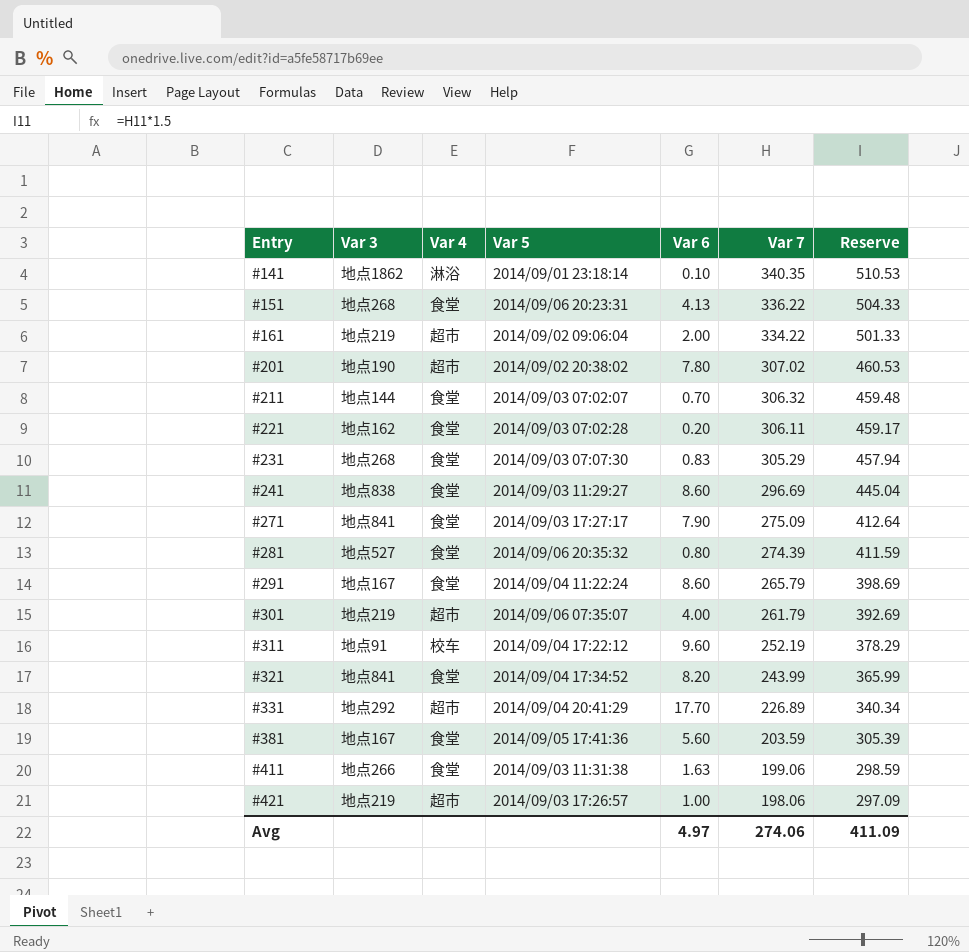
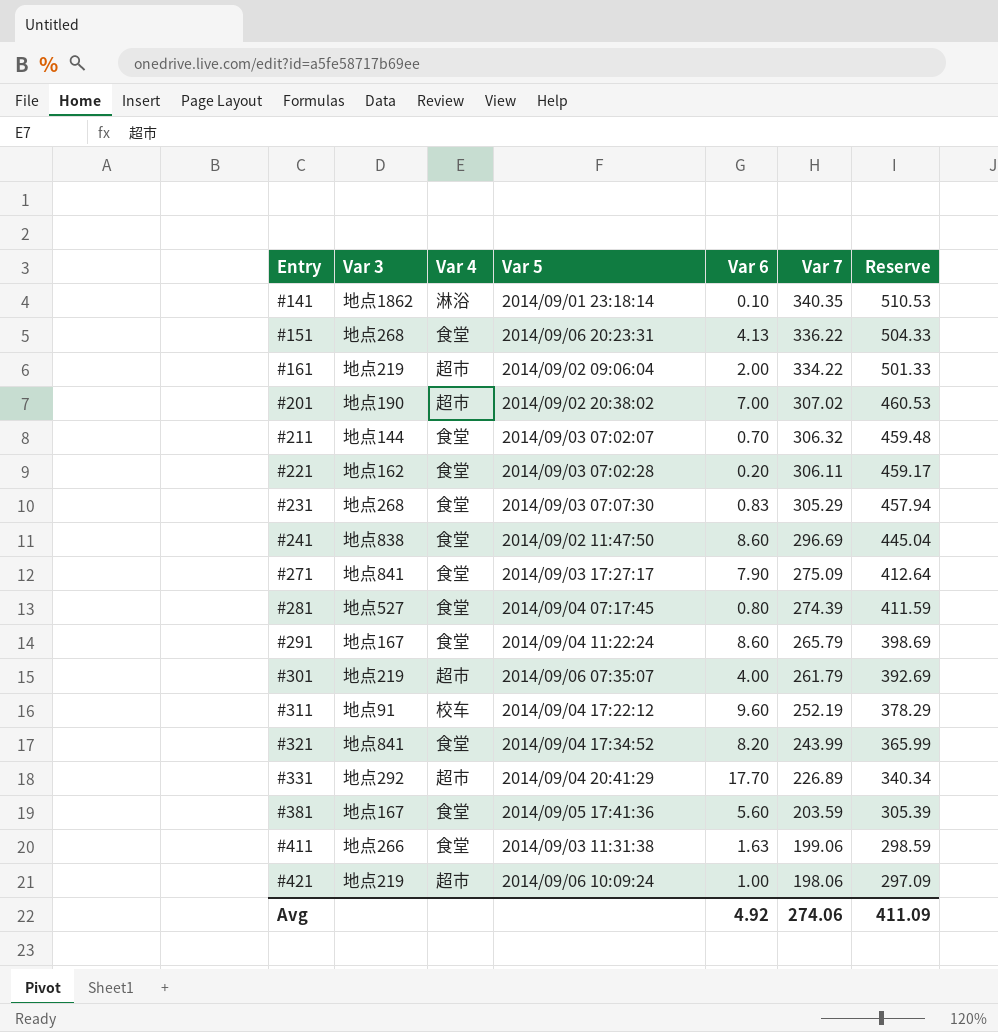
#201 | Var 6: 7.80 -> 7.00
#241 | Var 5: 2014/09/03 11:29:27 -> 2014/09/02 11:47:50
#281 | Var 5: 2014/09/06 20:35:32 -> 2014/09/04 07:17:45
#421 | Var 5: 2014/09/03 17:26:57 -> 2014/09/06 10:09:24
Avg | Var 6: 4.97 -> 4.92

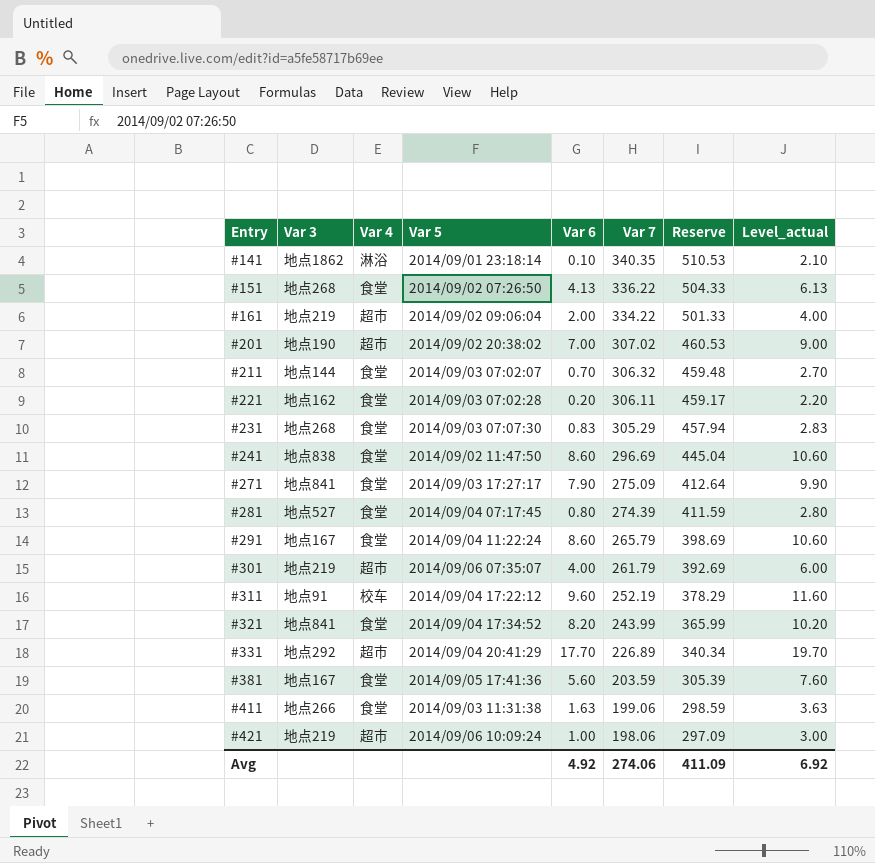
column Level_actual | formula: none -> [Var 6] + 2
#151 | Var 5: 2014/09/06 20:23:31 -> 2014/09/02 07:26:50

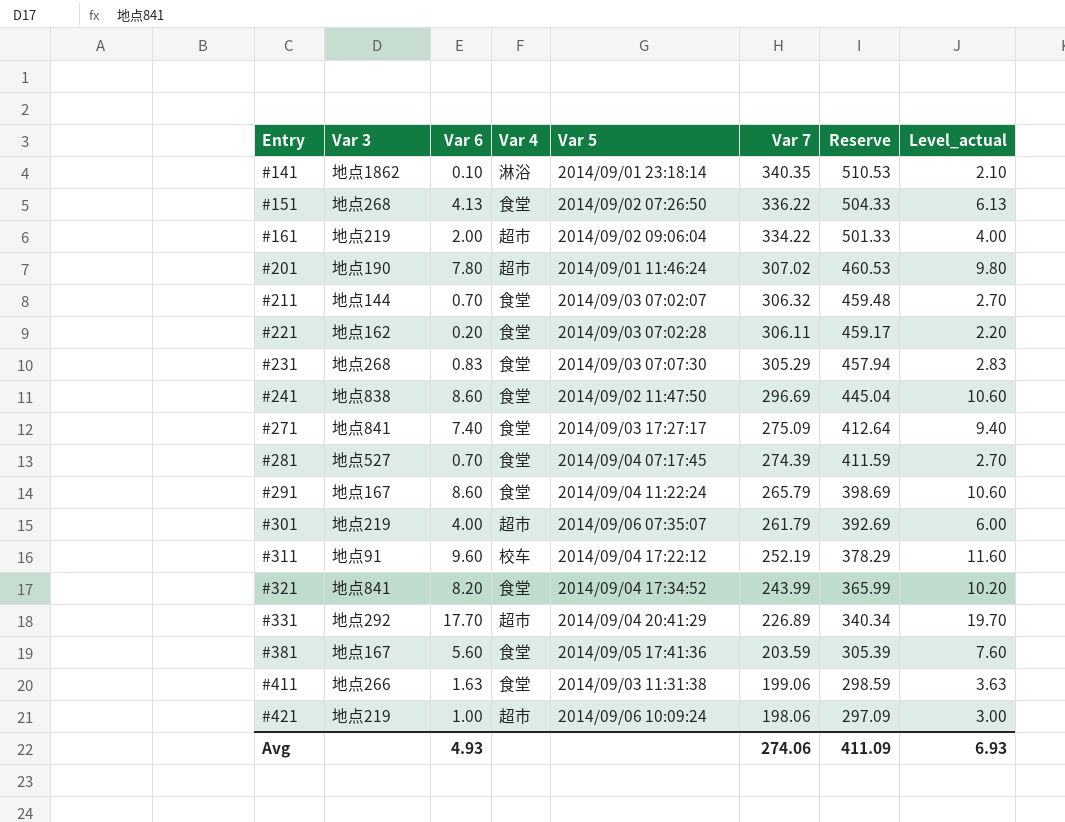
column Var 6 | position: 5 -> 3
#201 | Var 6: 7.00 -> 7.80
#201 | Var 5: 2014/09/02 20:38:02 -> 2014/09/01 11:46:24
#201 | Level_actual: 9.00 -> 9.80
#271 | Var 6: 7.90 -> 7.40
#271 | Level_actual: 9.90 -> 9.40
#281 | Var 6: 0.80 -> 0.70
#281 | Level_actual: 2.80 -> 2.70
Avg | Var 6: 4.92 -> 4.93
Avg | Level_actual: 6.92 -> 6.93

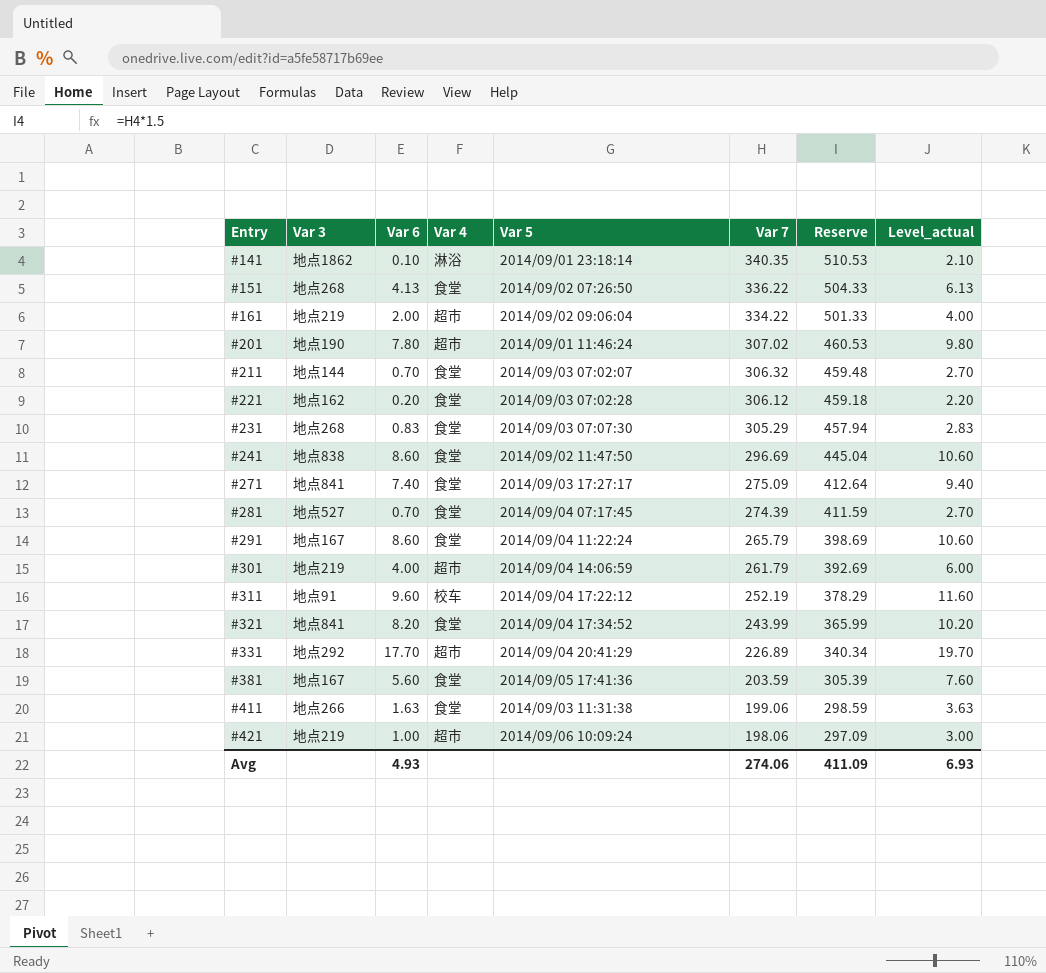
#221 | Var 7: 306.11 -> 306.12
#221 | Reserve: 459.17 -> 459.18
#301 | Var 5: 2014/09/06 07:35:07 -> 2014/09/04 14:06:59

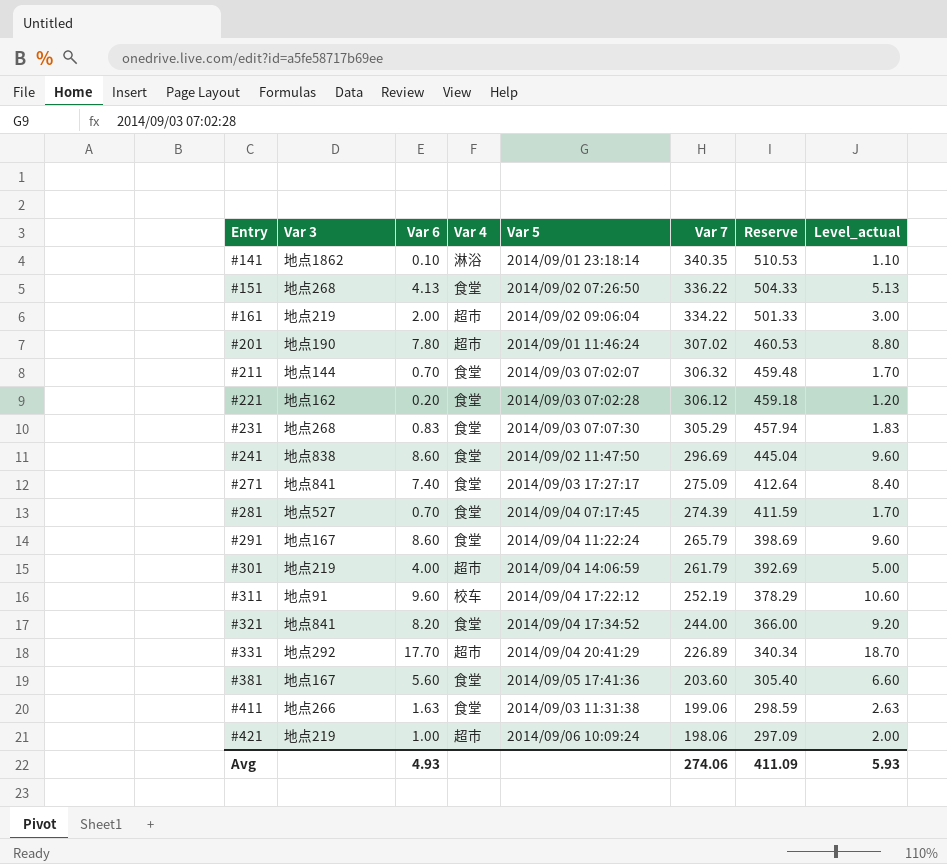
column Level_actual | formula: [Var 6] + 2 -> [Var 6] + 1
#321 | Var 7: 243.99 -> 244.00
#321 | Reserve: 365.99 -> 366.00
#381 | Var 7: 203.59 -> 203.60
#381 | Reserve: 305.39 -> 305.40
Avg | Level_actual: 6.93 -> 5.93

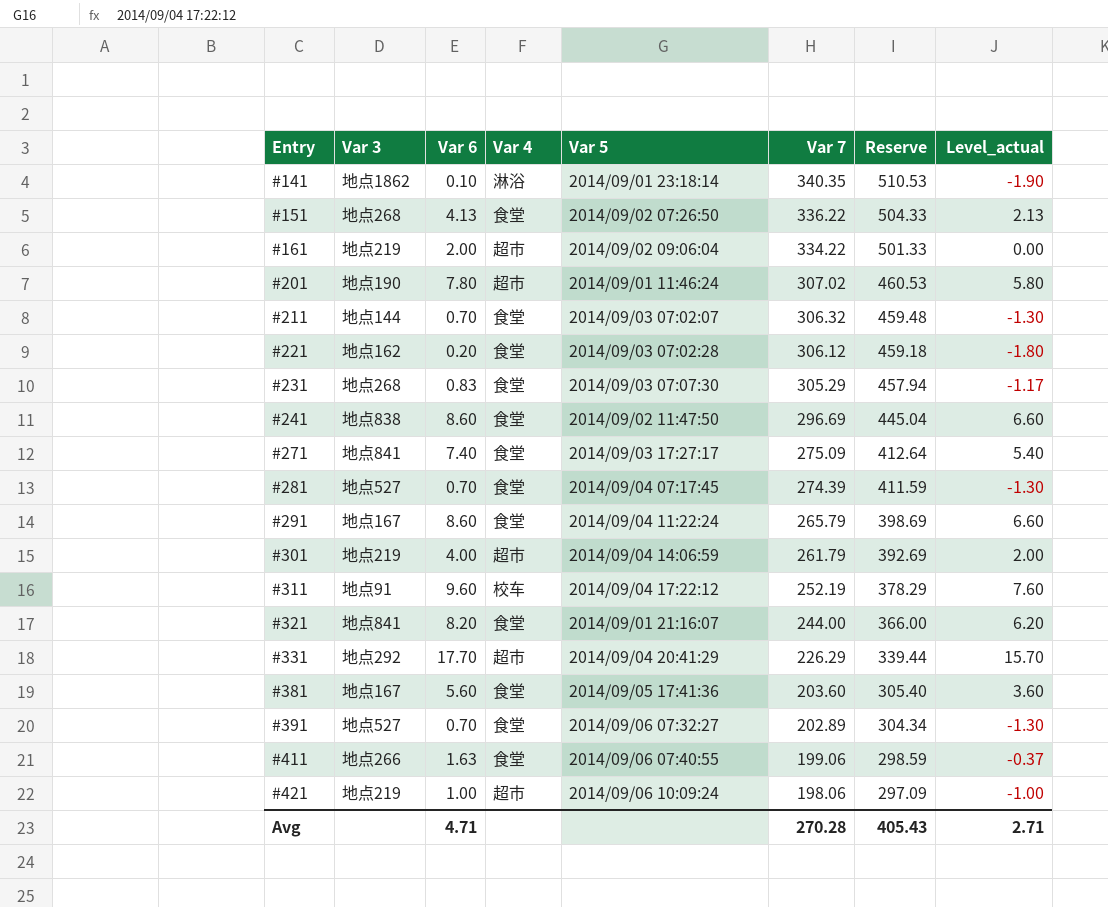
column Level_actual | formula: [Var 6] + 1 -> [Var 6] - 2
#321 | Var 5: 2014/09/04 17:34:52 -> 2014/09/01 21:16:07
#331 | Var 7: 226.89 -> 226.29
#331 | Reserve: 340.34 -> 339.44
row #391: none -> 地点527 | 0.70 | 食堂 | 2014/09/06 07:32:27 | 202.89 | 304.34 | -1.30
#411 | Var 5: 2014/09/03 11:31:38 -> 2014/09/06 07:40:55
Avg | Var 6: 4.93 -> 4.71
Avg | Var 7: 274.06 -> 270.28
Avg | Reserve: 411.09 -> 405.43
Avg | Level_actual: 5.93 -> 2.71

